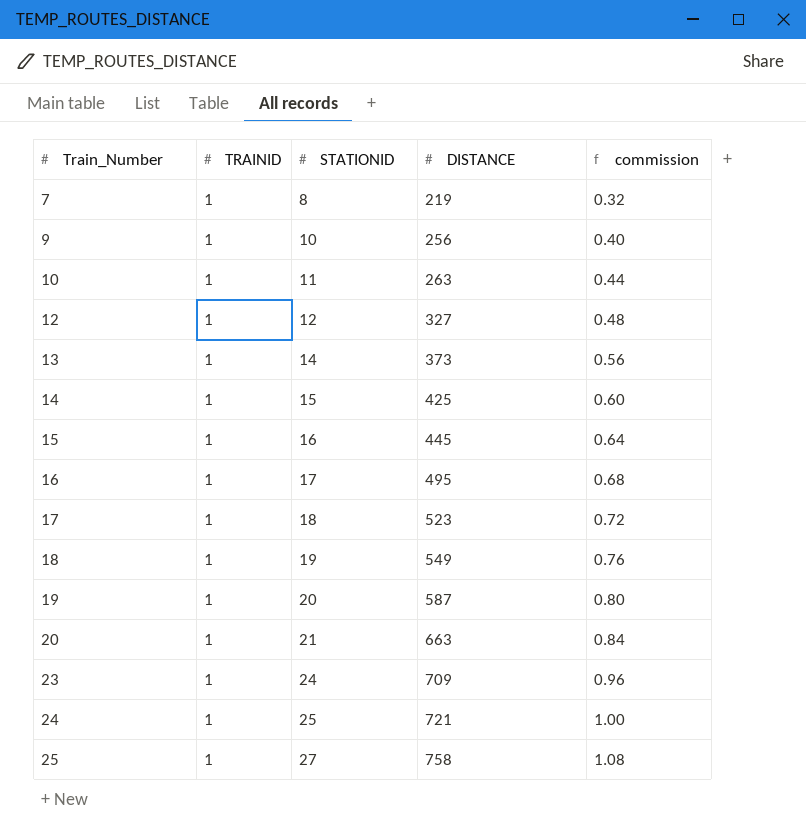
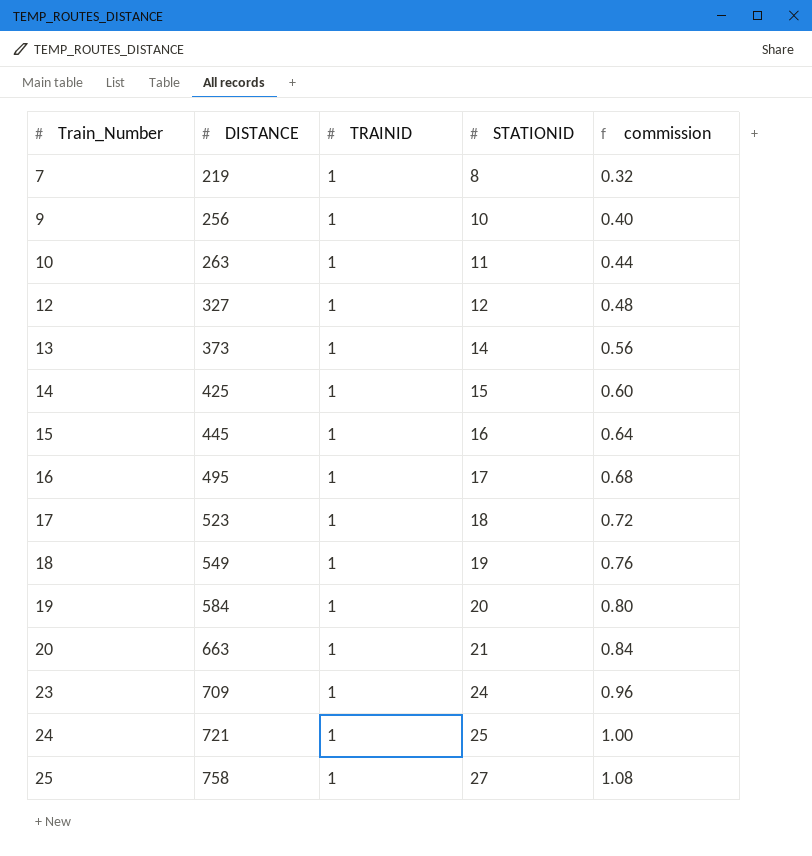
column DISTANCE | position: 4 -> 2
19 | DISTANCE: 587 -> 584

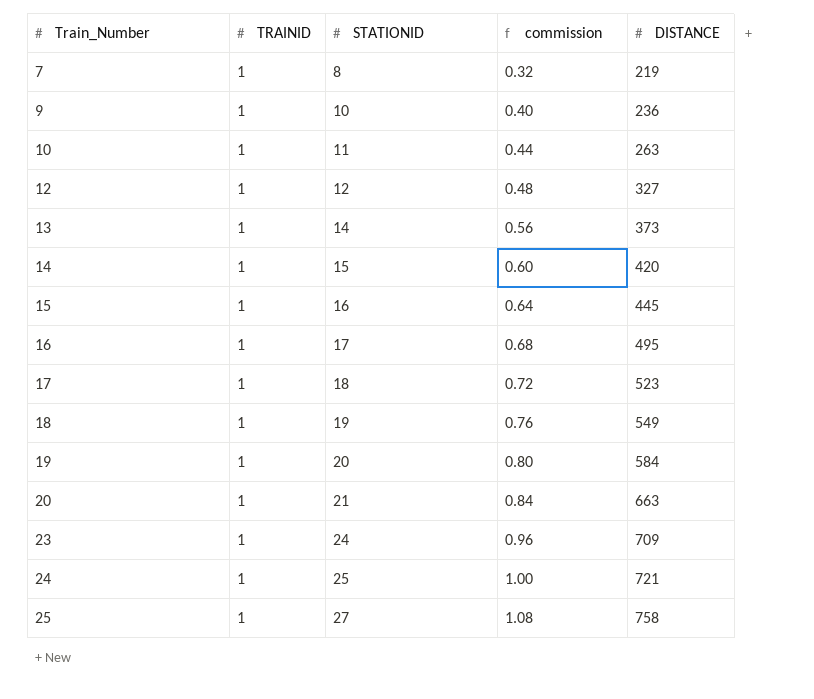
column DISTANCE | position: 2 -> 5
9 | DISTANCE: 256 -> 236
14 | DISTANCE: 425 -> 420

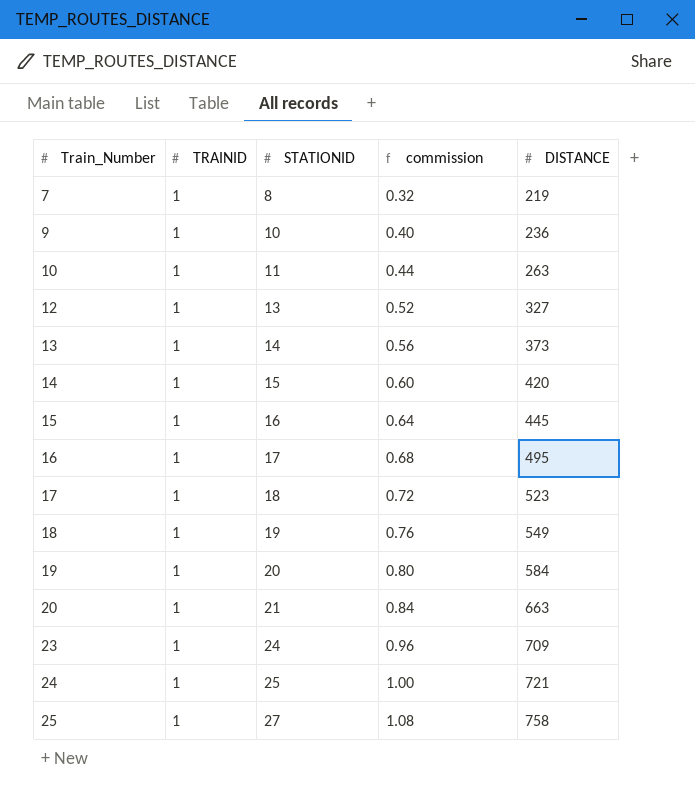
12 | STATIONID: 12 -> 13
12 | commission: 0.48 -> 0.52

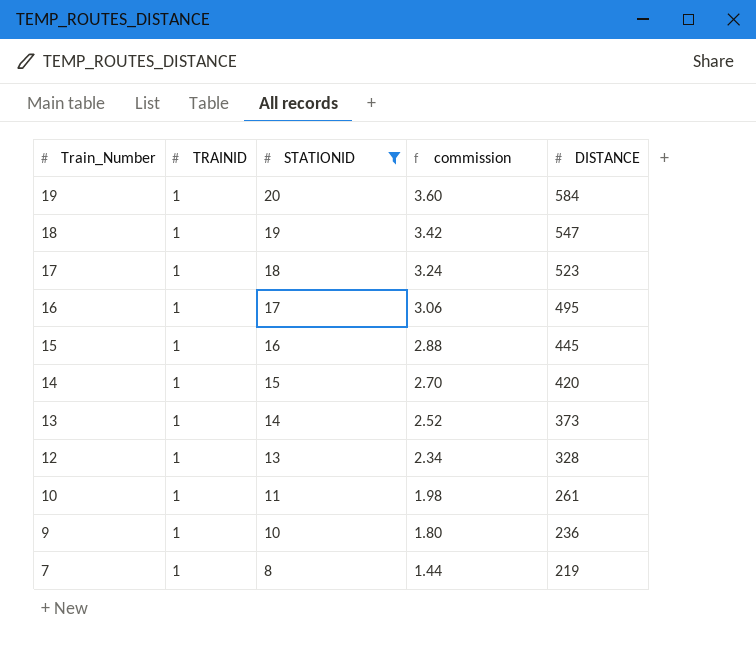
filter: none -> STATIONID <= 20
row order: Train_Number ascending -> Train_Number descending
column commission | formula: [STATIONID] * 0.04 -> [STATIONID] * 0.18
18 | DISTANCE: 549 -> 547
12 | DISTANCE: 327 -> 328
10 | DISTANCE: 263 -> 261

